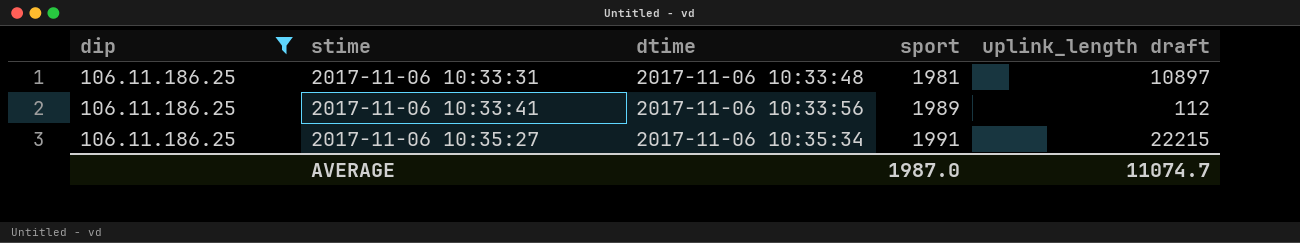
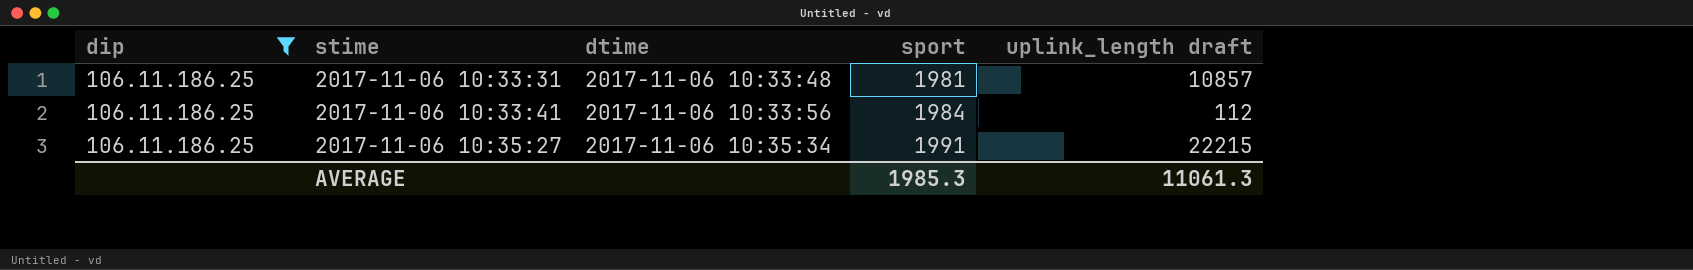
2017-11-06 10:33:31 | uplink_length draft: 10897 -> 10857
2017-11-06 10:33:41 | sport: 1989 -> 1984
AVERAGE | sport: 1987.0 -> 1985.3
AVERAGE | uplink_length draft: 11074.7 -> 11061.3

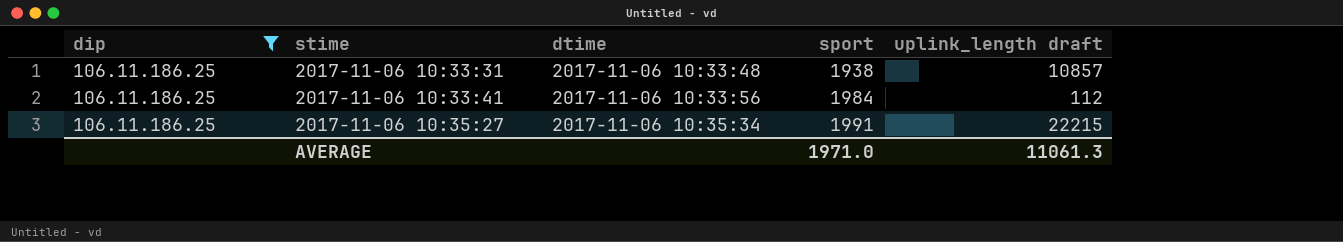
2017-11-06 10:33:31 | sport: 1981 -> 1938
AVERAGE | sport: 1985.3 -> 1971.0

